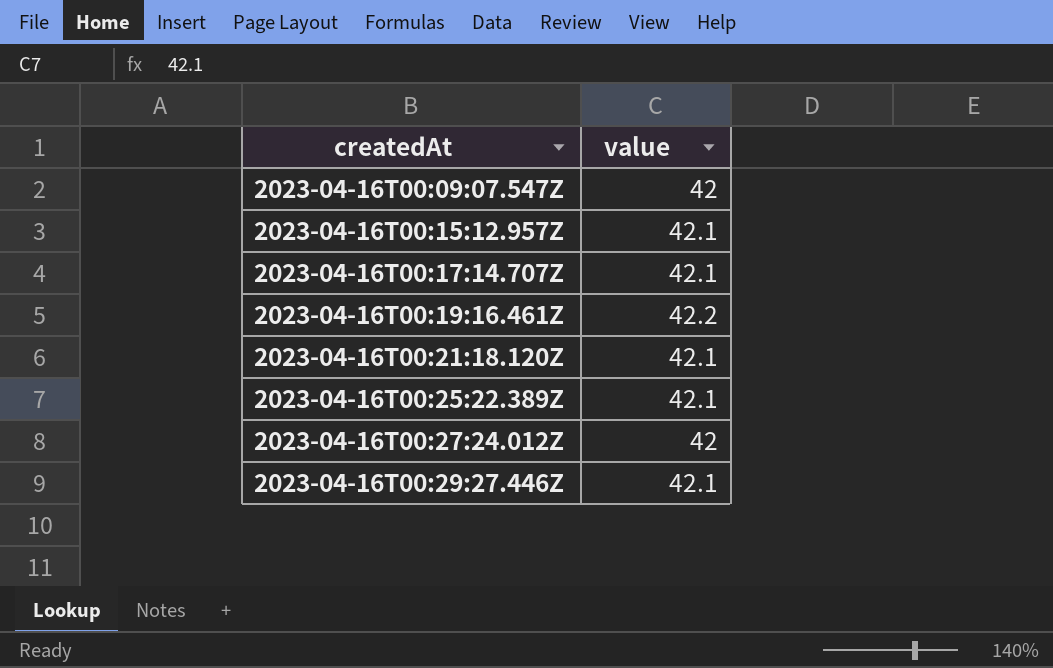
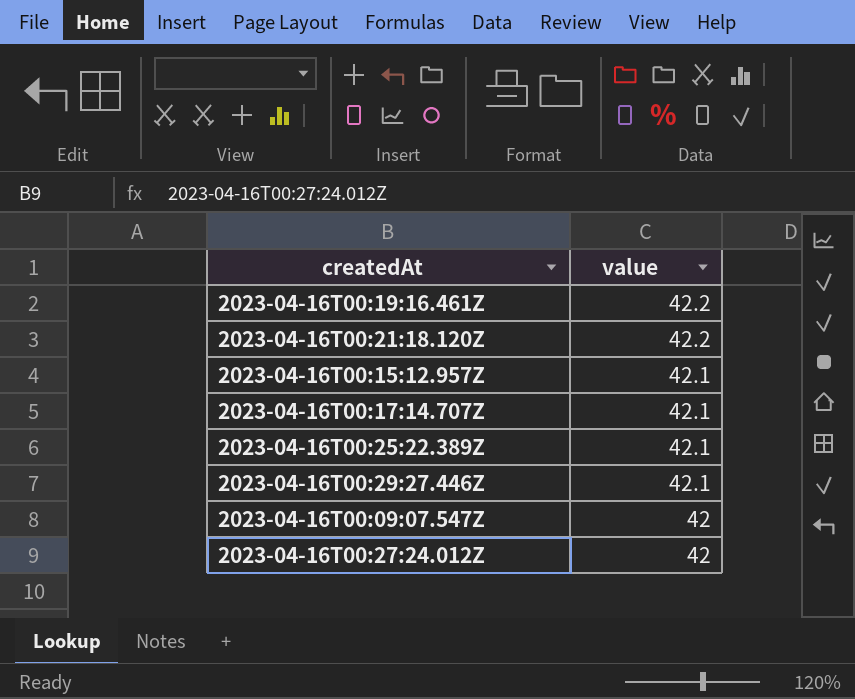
row order: createdAt ascending -> value descending
2023-04-16T00:21:18.120Z | value: 42.1 -> 42.2

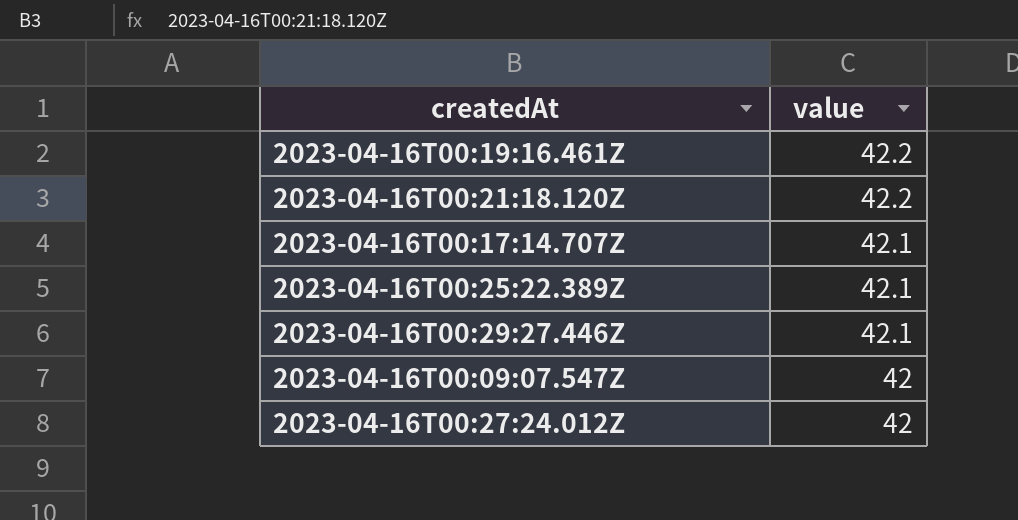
row 2023-04-16T00:15:12.957Z: 42.1 -> none

